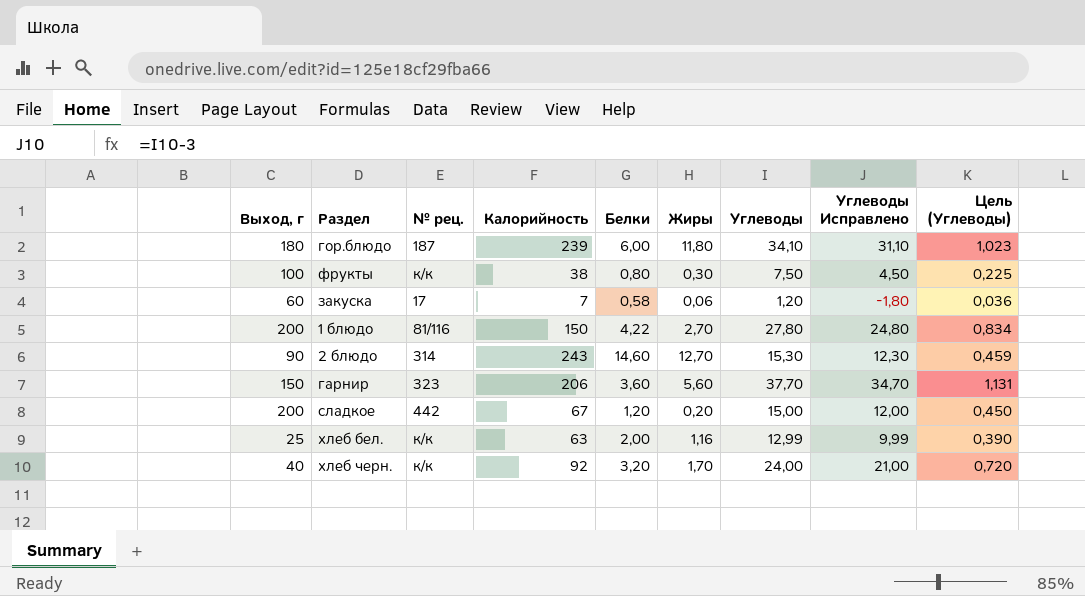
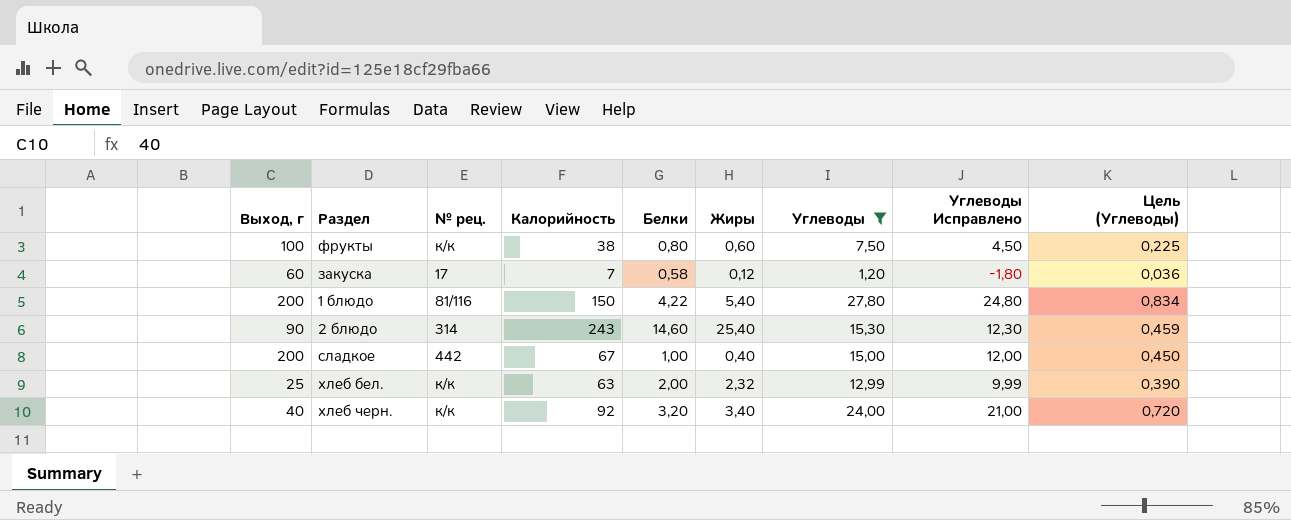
filter: none -> Углеводы <= 27,80
фрукты | Жиры: 0,30 -> 0,60
закуска | Жиры: 0,06 -> 0,12
1 блюдо | Жиры: 2,70 -> 5,40
2 блюдо | Жиры: 12,70 -> 25,40
сладкое | Белки: 1,20 -> 1,00
сладкое | Жиры: 0,20 -> 0,40
хлеб бел. | Жиры: 1,16 -> 2,32
хлеб черн. | Жиры: 1,70 -> 3,40

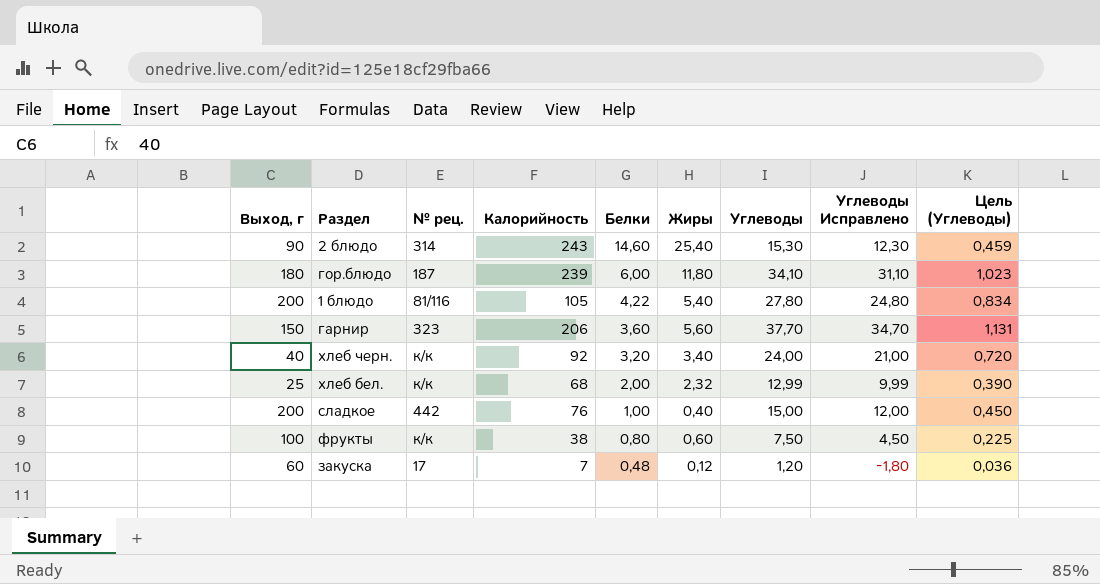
filter: Углеводы <= 27,80 -> none
row order: none -> Белки descending
1 блюдо | Калорийность: 150 -> 105
хлеб бел. | Калорийность: 63 -> 68
сладкое | Калорийность: 67 -> 76
закуска | Белки: 0,58 -> 0,48

